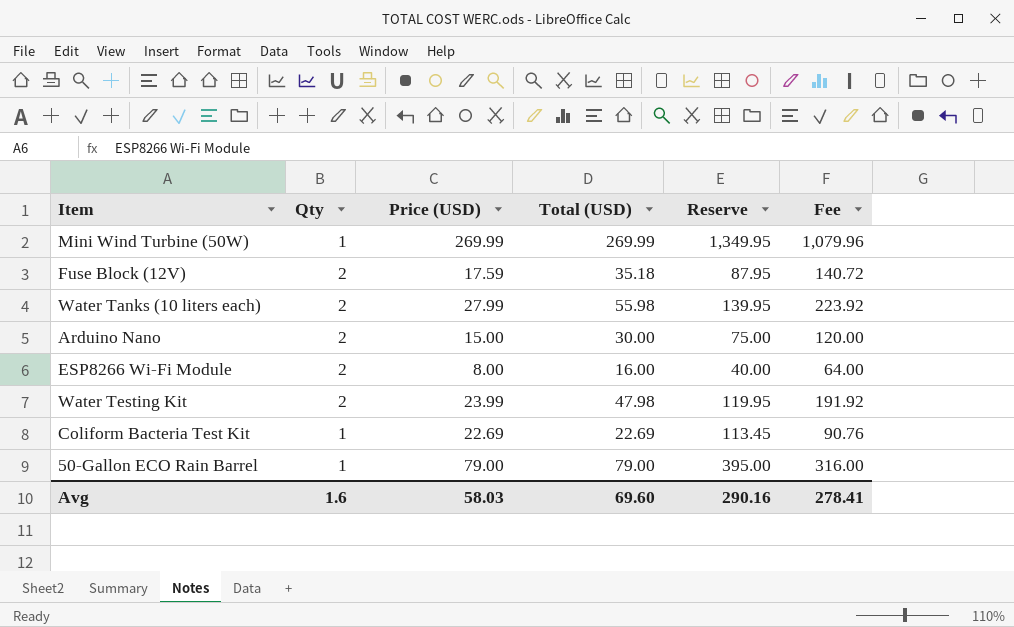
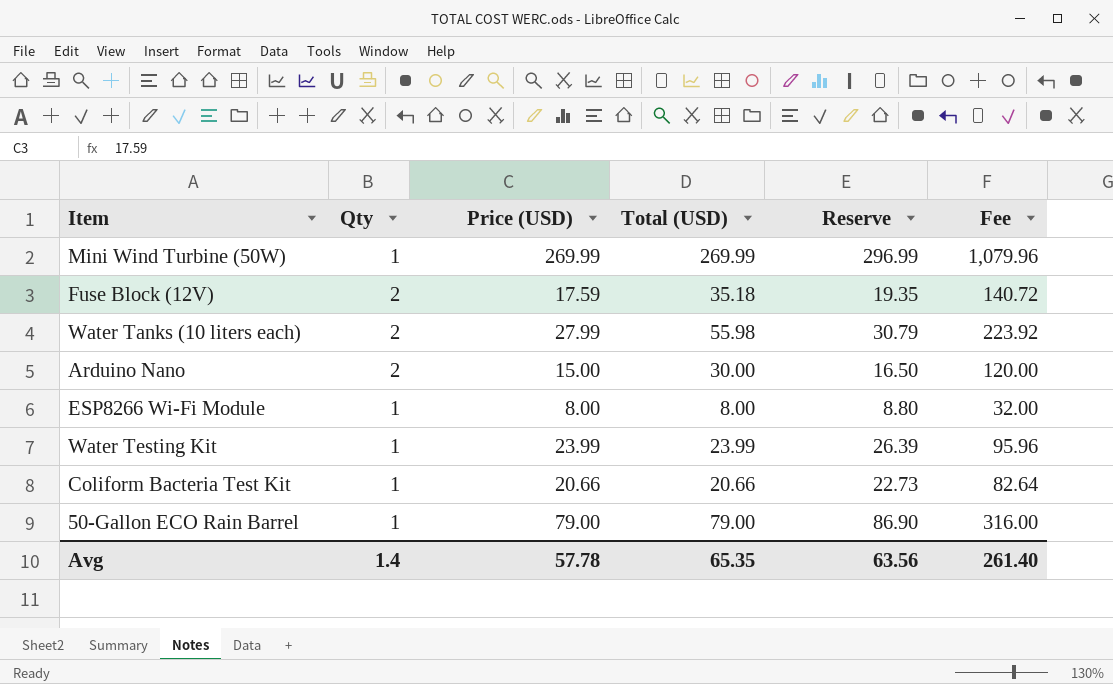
column Reserve | formula: [Price (USD)] * 5 -> [Price (USD)] * 1.1
ESP8266 Wi-Fi Module | Qty: 2 -> 1
ESP8266 Wi-Fi Module | Total (USD): 16.00 -> 8.00
ESP8266 Wi-Fi Module | Fee: 64.00 -> 32.00
Water Testing Kit | Qty: 2 -> 1
Water Testing Kit | Total (USD): 47.98 -> 23.99
Water Testing Kit | Fee: 191.92 -> 95.96
Coliform Bacteria Test Kit | Price (USD): 22.69 -> 20.66
Coliform Bacteria Test Kit | Total (USD): 22.69 -> 20.66
Coliform Bacteria Test Kit | Fee: 90.76 -> 82.64
Avg | Qty: 1.6 -> 1.4
Avg | Price (USD): 58.03 -> 57.78
Avg | Total (USD): 69.60 -> 65.35
Avg | Reserve: 290.16 -> 63.56
Avg | Fee: 278.41 -> 261.40

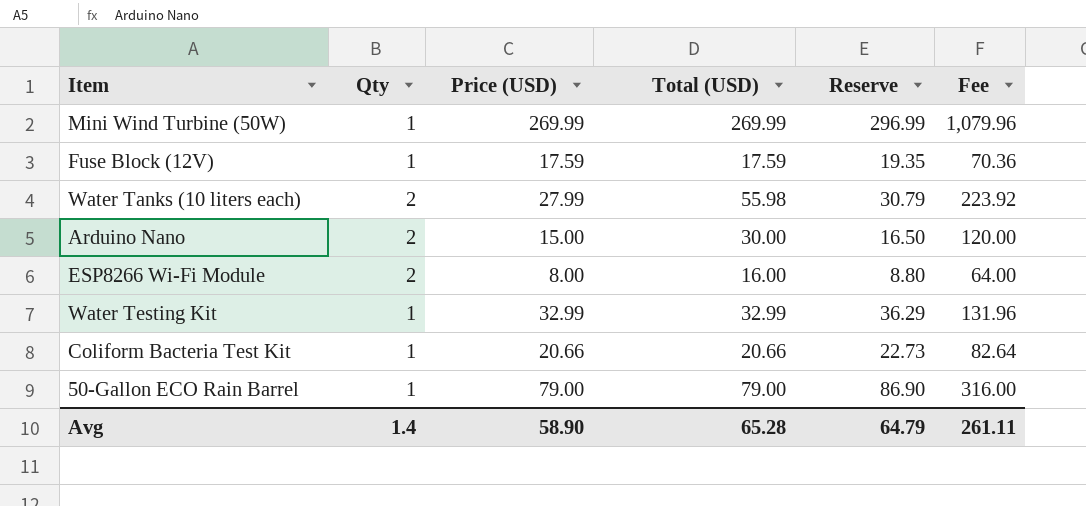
Fuse Block (12V) | Qty: 2 -> 1
Fuse Block (12V) | Total (USD): 35.18 -> 17.59
Fuse Block (12V) | Fee: 140.72 -> 70.36
ESP8266 Wi-Fi Module | Qty: 1 -> 2
ESP8266 Wi-Fi Module | Total (USD): 8.00 -> 16.00
ESP8266 Wi-Fi Module | Fee: 32.00 -> 64.00
Water Testing Kit | Price (USD): 23.99 -> 32.99
Water Testing Kit | Total (USD): 23.99 -> 32.99
Water Testing Kit | Reserve: 26.39 -> 36.29
Water Testing Kit | Fee: 95.96 -> 131.96
Avg | Price (USD): 57.78 -> 58.90
Avg | Total (USD): 65.35 -> 65.28
Avg | Reserve: 63.56 -> 64.79
Avg | Fee: 261.40 -> 261.11

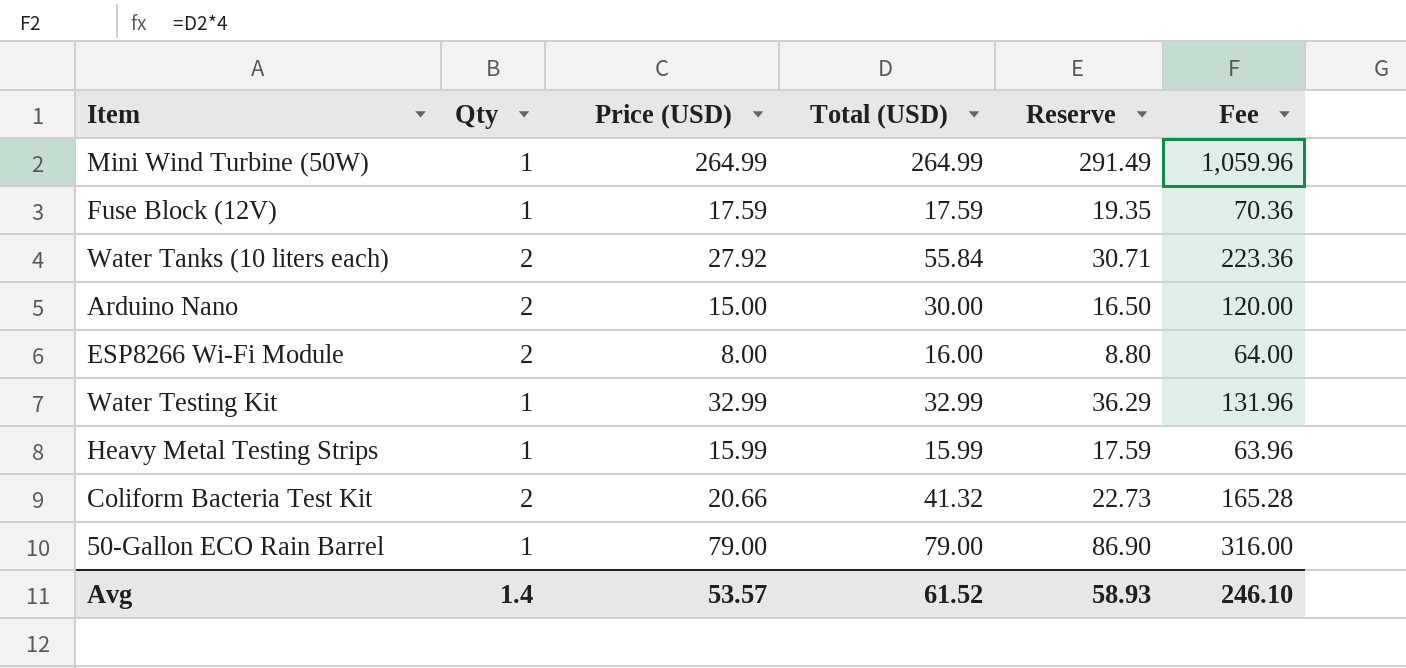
Mini Wind Turbine (50W) | Price (USD): 269.99 -> 264.99
Mini Wind Turbine (50W) | Total (USD): 269.99 -> 264.99
Mini Wind Turbine (50W) | Reserve: 296.99 -> 291.49
Mini Wind Turbine (50W) | Fee: 1,079.96 -> 1,059.96
Water Tanks (10 liters each) | Price (USD): 27.99 -> 27.92
Water Tanks (10 liters each) | Total (USD): 55.98 -> 55.84
Water Tanks (10 liters each) | Reserve: 30.79 -> 30.71
Water Tanks (10 liters each) | Fee: 223.92 -> 223.36
row Heavy Metal Testing Strips: none -> 1 | 15.99 | 15.99 | 17.59 | 63.96
Coliform Bacteria Test Kit | Qty: 1 -> 2
Coliform Bacteria Test Kit | Total (USD): 20.66 -> 41.32
Coliform Bacteria Test Kit | Fee: 82.64 -> 165.28
Avg | Price (USD): 58.90 -> 53.57
Avg | Total (USD): 65.28 -> 61.52
Avg | Reserve: 64.79 -> 58.93
Avg | Fee: 261.11 -> 246.10

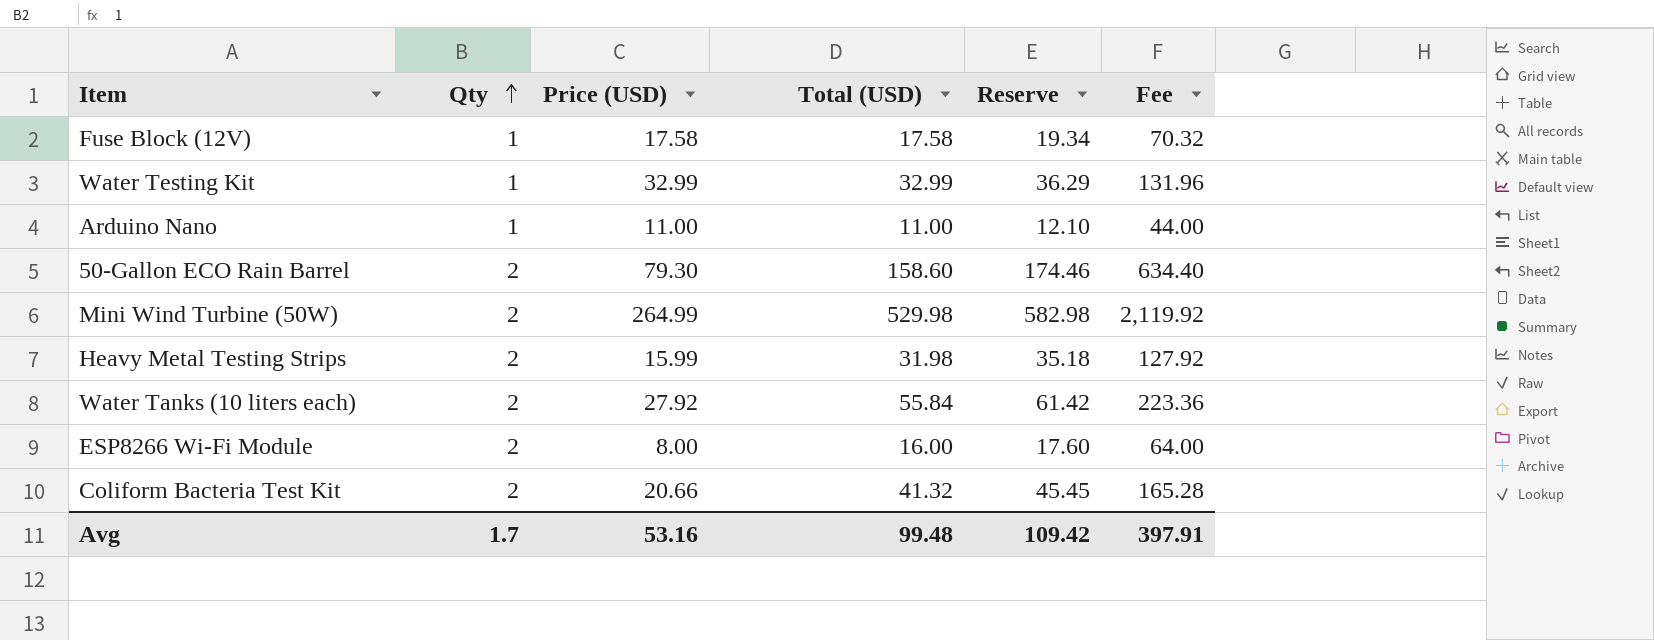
row order: none -> Qty ascending
column Reserve | formula: [Price (USD)] * 1.1 -> [Total (USD)] * 1.1
Fuse Block (12V) | Price (USD): 17.59 -> 17.58
Fuse Block (12V) | Total (USD): 17.59 -> 17.58
Fuse Block (12V) | Fee: 70.36 -> 70.32
Arduino Nano | Qty: 2 -> 1
Arduino Nano | Price (USD): 15.00 -> 11.00
Arduino Nano | Total (USD): 30.00 -> 11.00
Arduino Nano | Fee: 120.00 -> 44.00
50-Gallon ECO Rain Barrel | Qty: 1 -> 2
50-Gallon ECO Rain Barrel | Price (USD): 79.00 -> 79.30
50-Gallon ECO Rain Barrel | Total (USD): 79.00 -> 158.60
50-Gallon ECO Rain Barrel | Fee: 316.00 -> 634.40
Mini Wind Turbine (50W) | Qty: 1 -> 2
Mini Wind Turbine (50W) | Total (USD): 264.99 -> 529.98
Mini Wind Turbine (50W) | Fee: 1,059.96 -> 2,119.92
Heavy Metal Testing Strips | Qty: 1 -> 2
Heavy Metal Testing Strips | Total (USD): 15.99 -> 31.98
Heavy Metal Testing Strips | Fee: 63.96 -> 127.92
Avg | Qty: 1.4 -> 1.7
Avg | Price (USD): 53.57 -> 53.16
Avg | Total (USD): 61.52 -> 99.48
Avg | Reserve: 58.93 -> 109.42
Avg | Fee: 246.10 -> 397.91

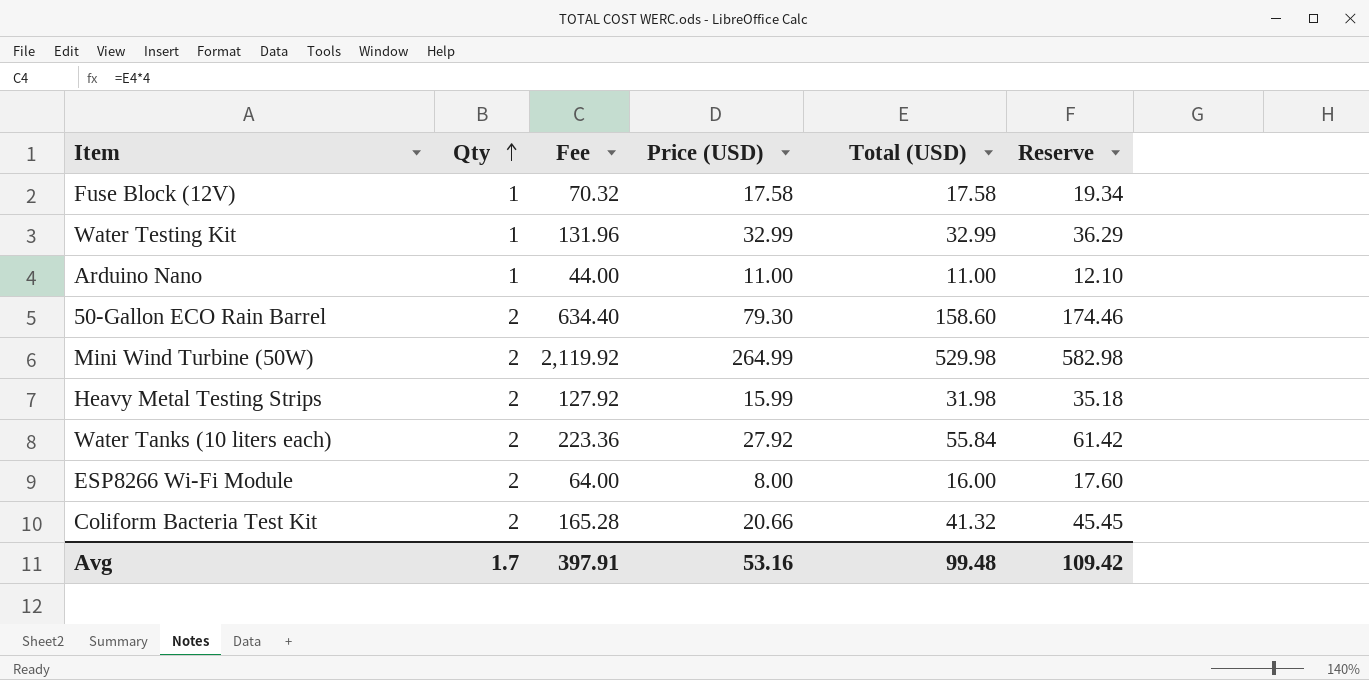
column Fee | position: 6 -> 3

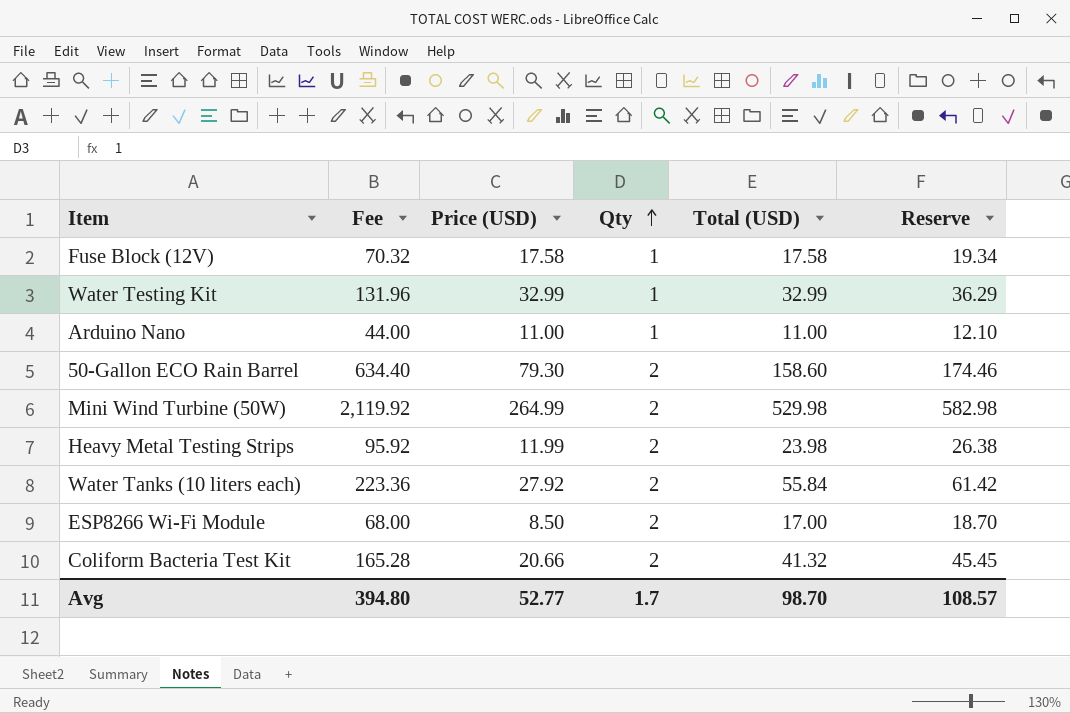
column Qty | position: 2 -> 4
Heavy Metal Testing Strips | Fee: 127.92 -> 95.92
Heavy Metal Testing Strips | Price (USD): 15.99 -> 11.99
Heavy Metal Testing Strips | Total (USD): 31.98 -> 23.98
Heavy Metal Testing Strips | Reserve: 35.18 -> 26.38
ESP8266 Wi-Fi Module | Fee: 64.00 -> 68.00
ESP8266 Wi-Fi Module | Price (USD): 8.00 -> 8.50
ESP8266 Wi-Fi Module | Total (USD): 16.00 -> 17.00
ESP8266 Wi-Fi Module | Reserve: 17.60 -> 18.70
Avg | Fee: 397.91 -> 394.80
Avg | Price (USD): 53.16 -> 52.77
Avg | Total (USD): 99.48 -> 98.70
Avg | Reserve: 109.42 -> 108.57

